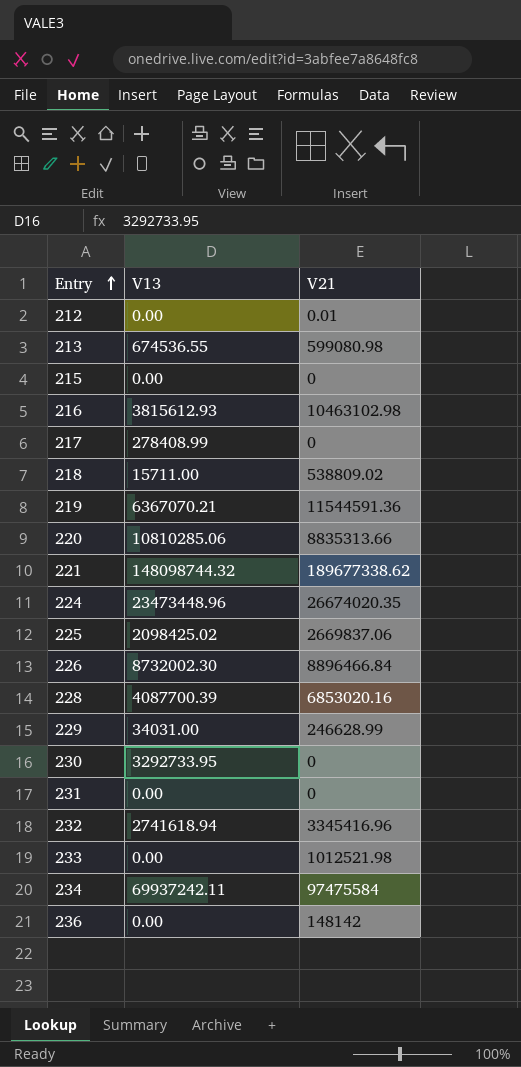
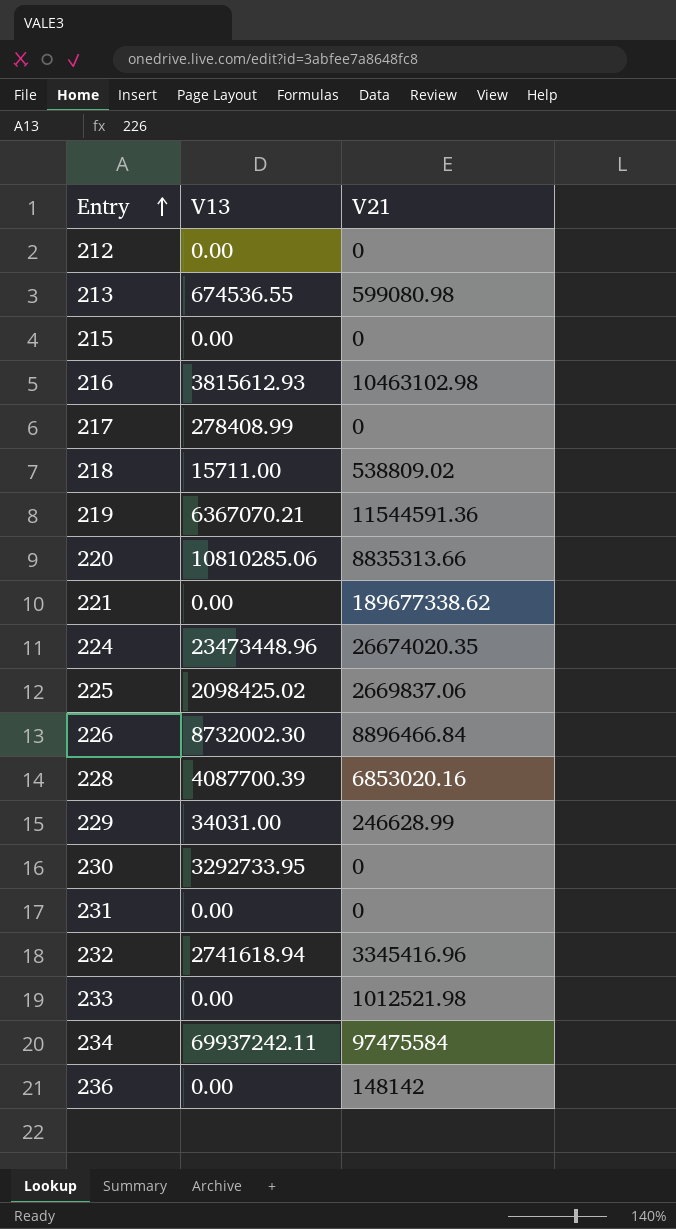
212 | V21: 0.01 -> 0
221 | V13: 148098744.32 -> 0.00

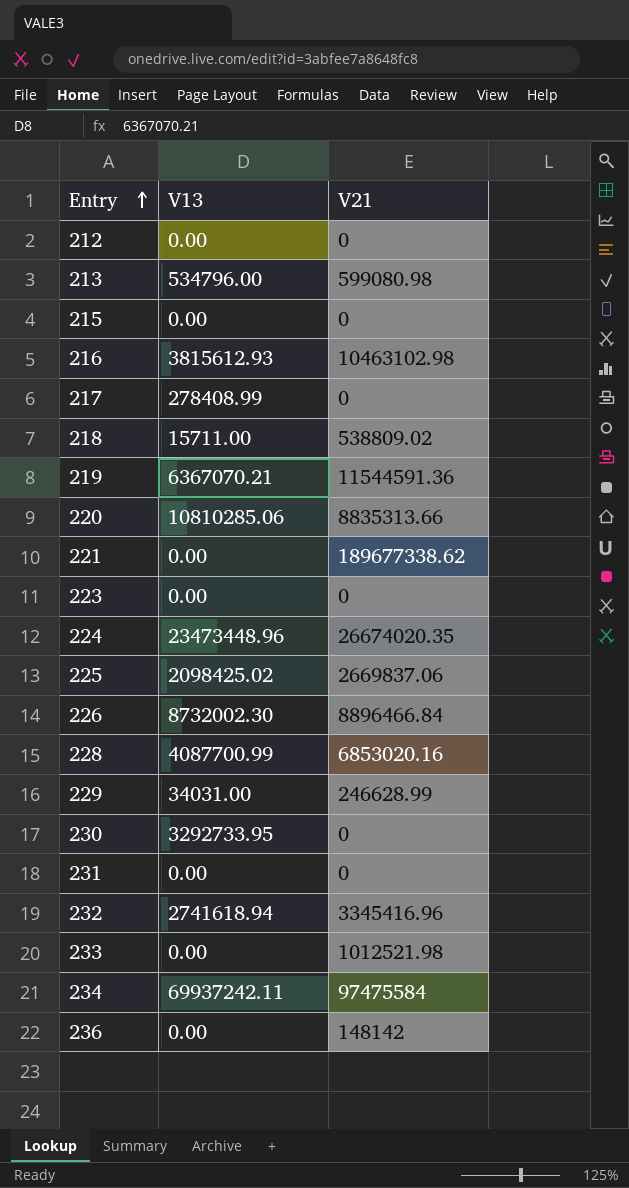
213 | V13: 674536.55 -> 534796.00
row 223: none -> 0.00 | 0
228 | V13: 4087700.39 -> 4087700.99

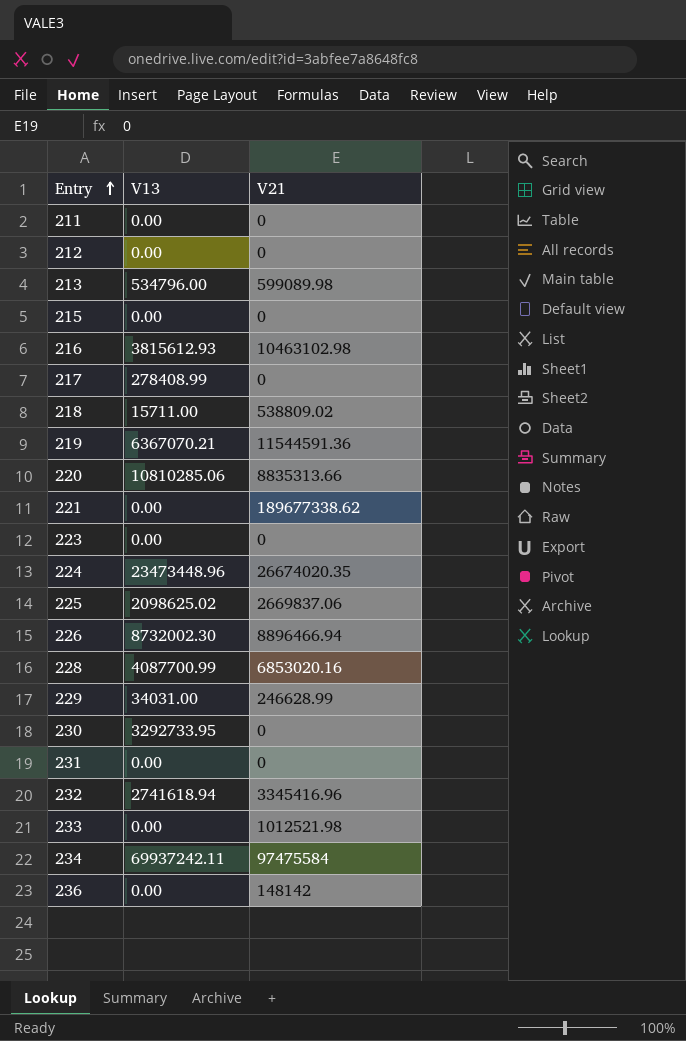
row 211: none -> 0.00 | 0
213 | V21: 599080.98 -> 599089.98
225 | V13: 2098425.02 -> 2098625.02
226 | V21: 8896466.84 -> 8896466.94

